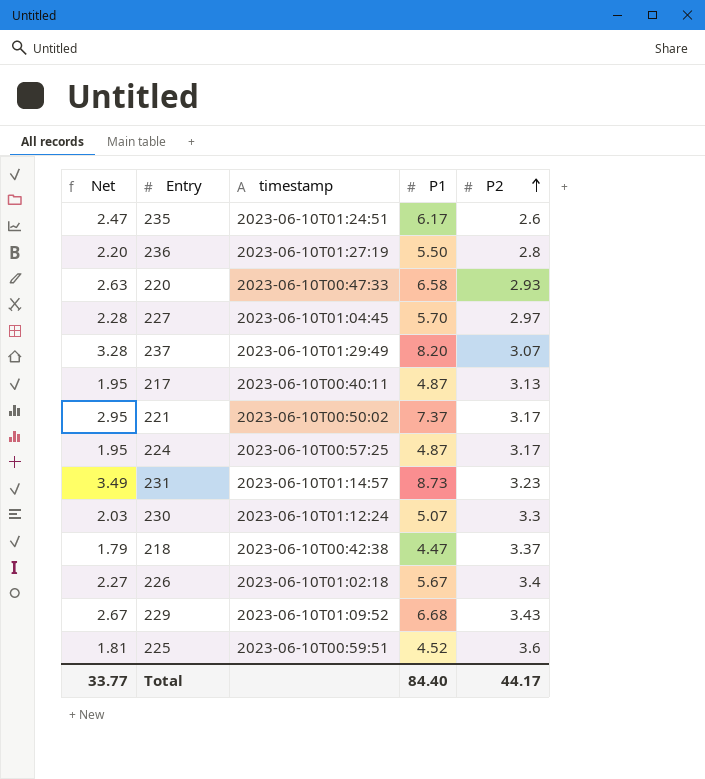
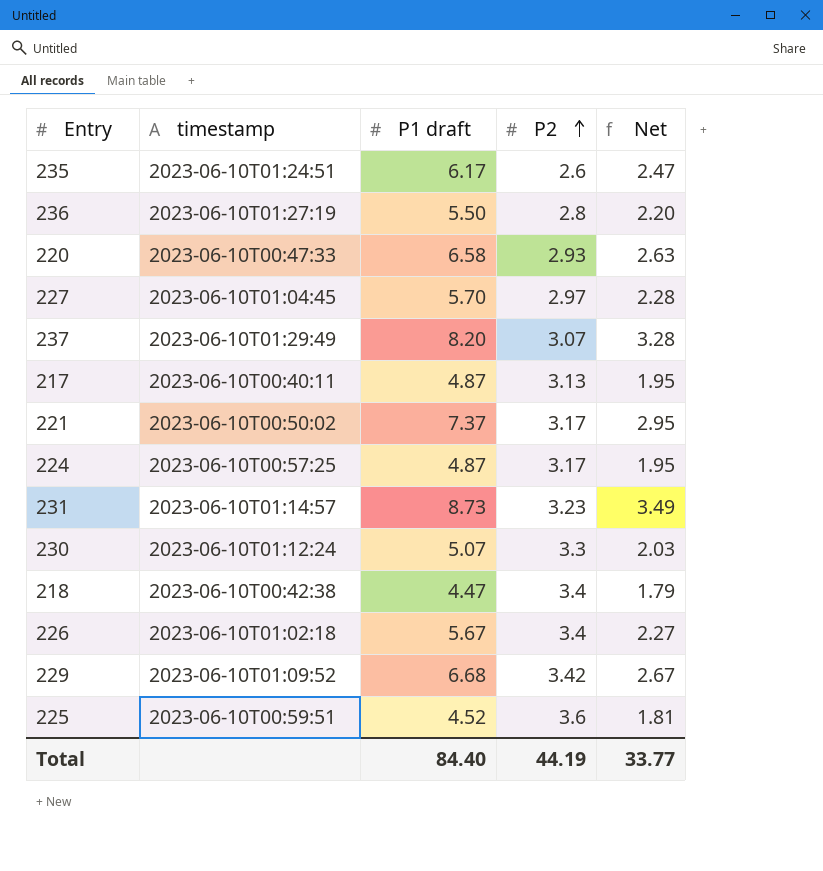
column name: P1 -> P1 draft
column Net | position: 1 -> 5
218 | P2: 3.37 -> 3.4
229 | P2: 3.43 -> 3.42
Total | P2: 44.17 -> 44.19

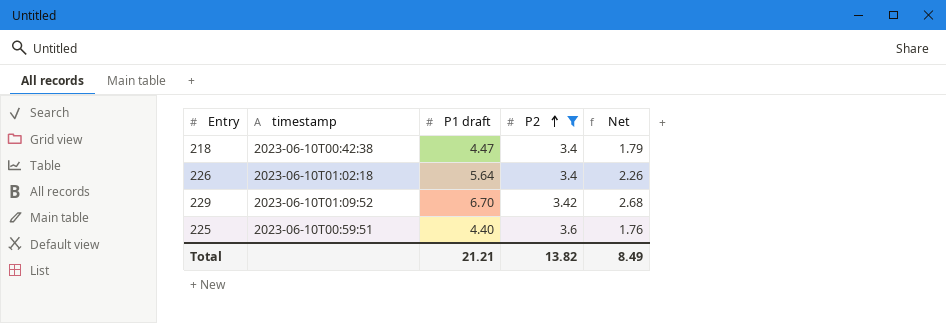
filter: none -> P2 >= 3.4
226 | P1 draft: 5.67 -> 5.64
226 | Net: 2.27 -> 2.26
229 | P1 draft: 6.68 -> 6.70
229 | Net: 2.67 -> 2.68
225 | P1 draft: 4.52 -> 4.40
225 | Net: 1.81 -> 1.76
Total | P1 draft: 84.40 -> 21.21
Total | P2: 44.19 -> 13.82
Total | Net: 33.77 -> 8.49

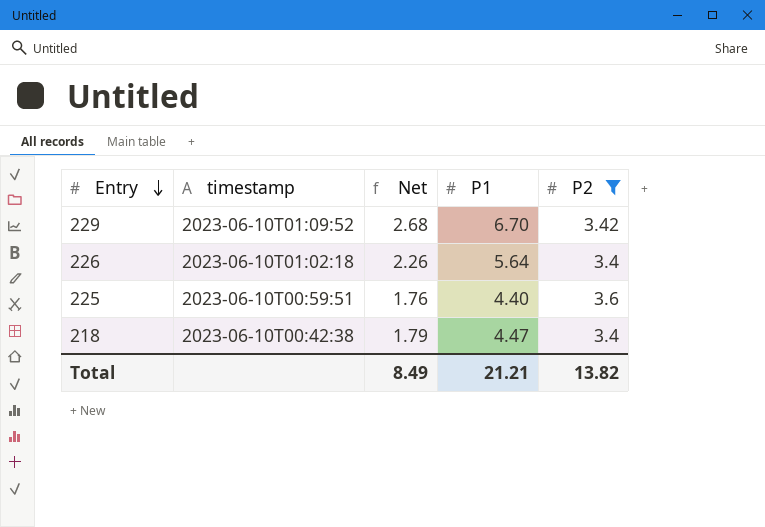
row order: P2 ascending -> Entry descending
column Net | position: 5 -> 3
column name: P1 draft -> P1

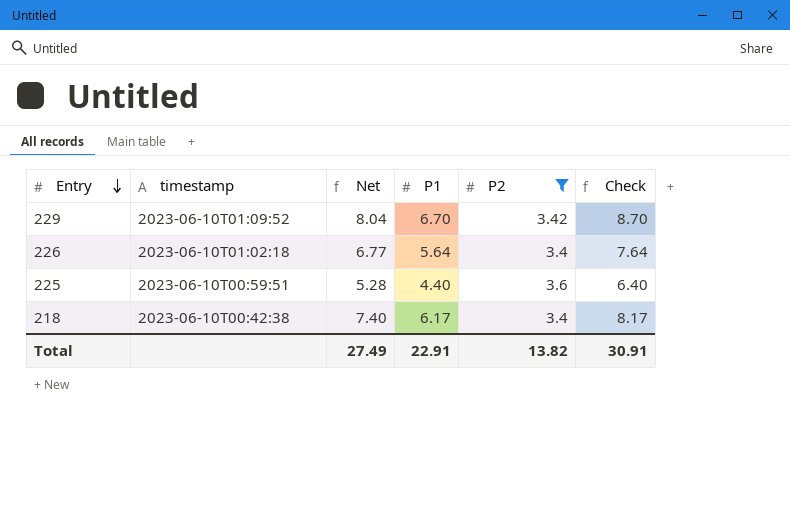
column Net | formula: [P1] * 0.4 -> [P1] * 1.2
column Check | formula: none -> [P1] + 2
218 | P1: 4.47 -> 6.17
Total | Net: 8.49 -> 27.49
Total | P1: 21.21 -> 22.91

